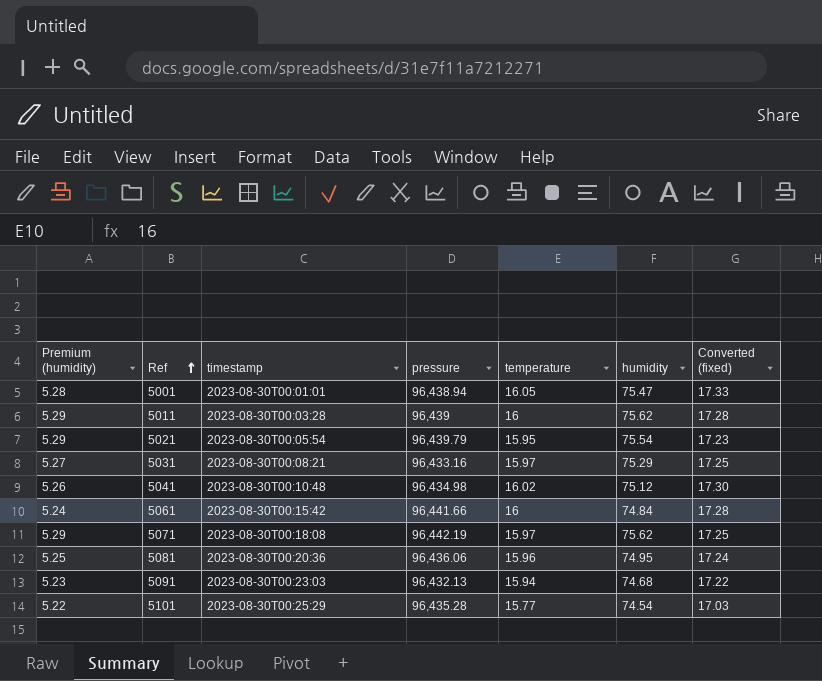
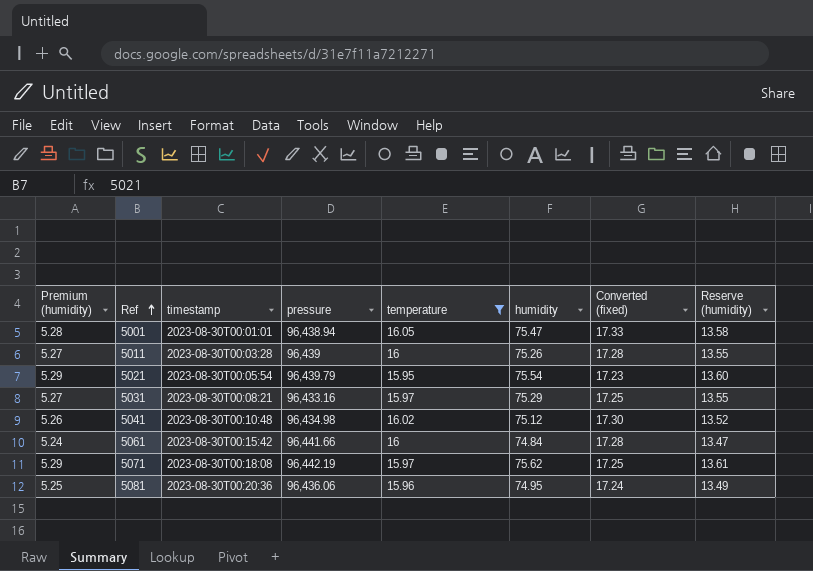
filter: none -> temperature >= 15.95
column Reserve (humidity) | formula: none -> [humidity] * 0.18
5011 | Premium (humidity): 5.29 -> 5.27
5011 | humidity: 75.62 -> 75.26

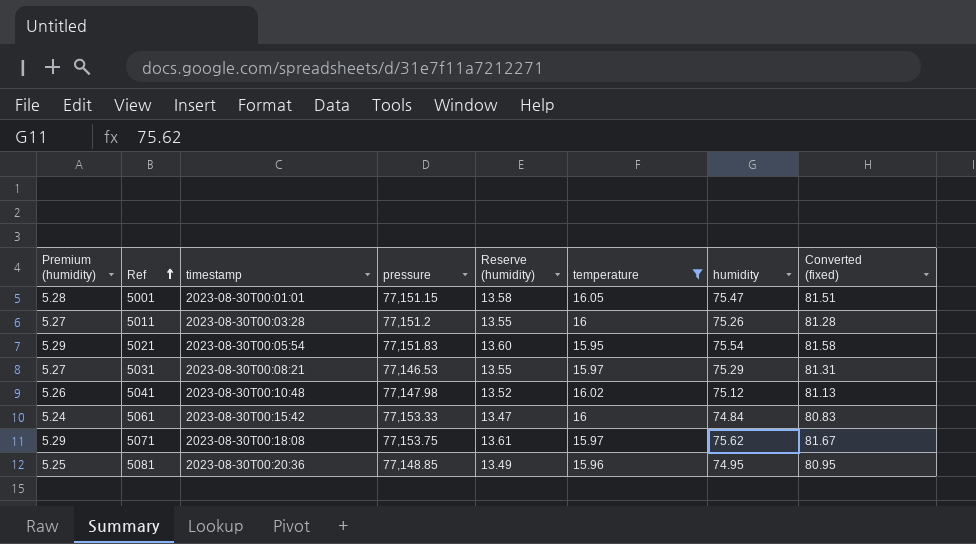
column Reserve (humidity) | position: 8 -> 5
column Converted (fixed) | formula: [temperature] * 1.08 -> [humidity] * 1.08
5001 | pressure: 96,438.94 -> 77,151.15
5011 | pressure: 96,439 -> 77,151.2
5021 | pressure: 96,439.79 -> 77,151.83
5031 | pressure: 96,433.16 -> 77,146.53
5041 | pressure: 96,434.98 -> 77,147.98
5061 | pressure: 96,441.66 -> 77,153.33
5071 | pressure: 96,442.19 -> 77,153.75
5081 | pressure: 96,436.06 -> 77,148.85

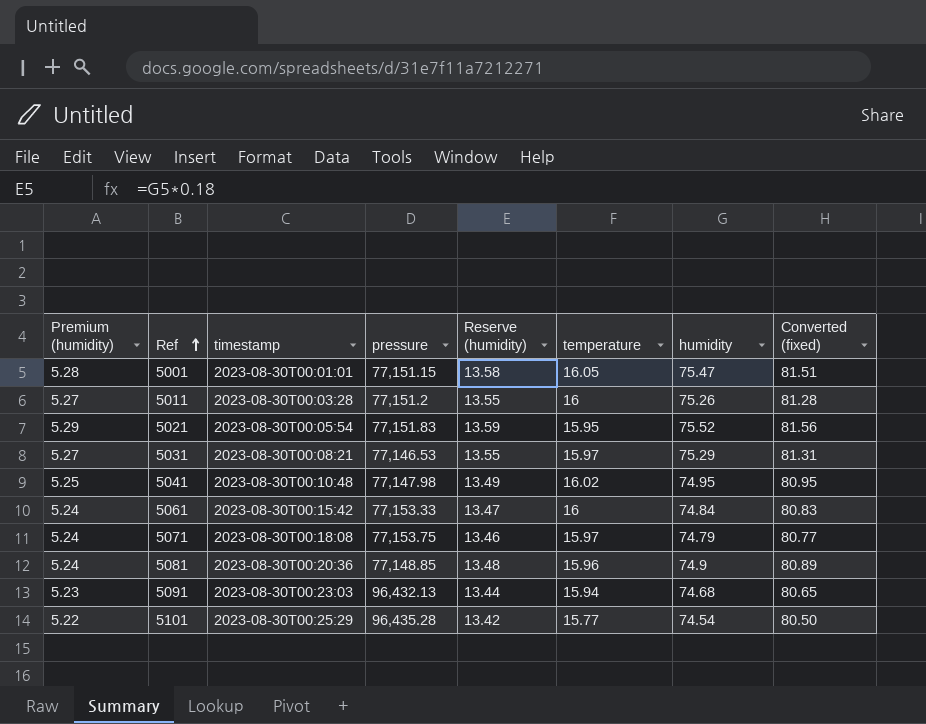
filter: temperature >= 15.95 -> none
5021 | Reserve (humidity): 13.60 -> 13.59
5021 | humidity: 75.54 -> 75.52
5021 | Converted (fixed): 81.58 -> 81.56
5041 | Premium (humidity): 5.26 -> 5.25
5041 | Reserve (humidity): 13.52 -> 13.49
5041 | humidity: 75.12 -> 74.95
5041 | Converted (fixed): 81.13 -> 80.95
5071 | Premium (humidity): 5.29 -> 5.24
5071 | Reserve (humidity): 13.61 -> 13.46
5071 | humidity: 75.62 -> 74.79
5071 | Converted (fixed): 81.67 -> 80.77
5081 | Premium (humidity): 5.25 -> 5.24
5081 | Reserve (humidity): 13.49 -> 13.48
5081 | humidity: 74.95 -> 74.9
5081 | Converted (fixed): 80.95 -> 80.89

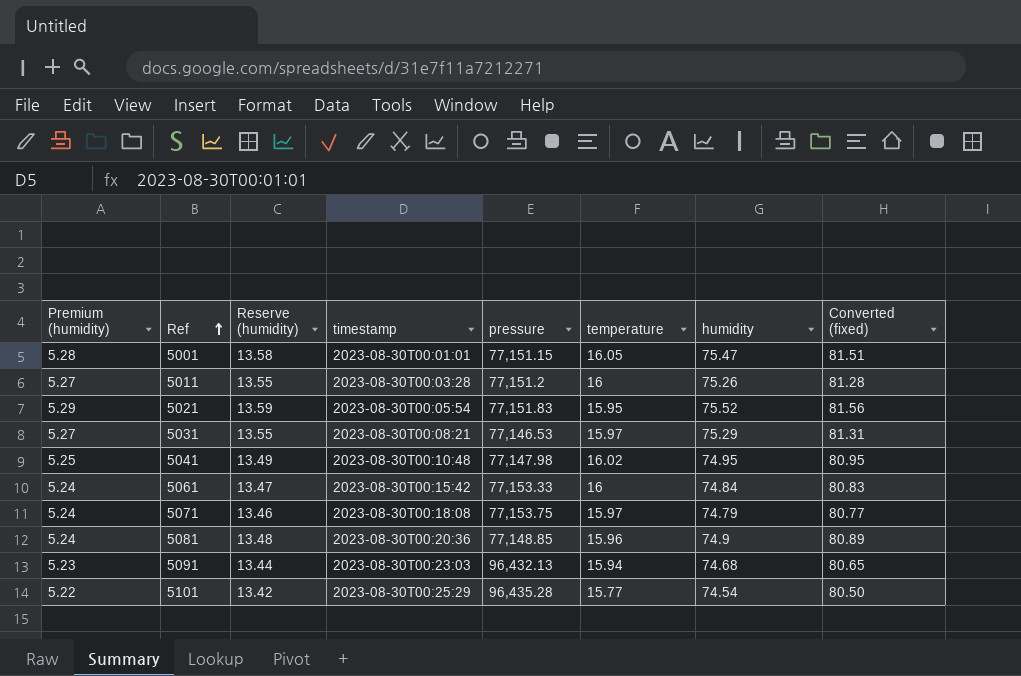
column Reserve (humidity) | position: 5 -> 3

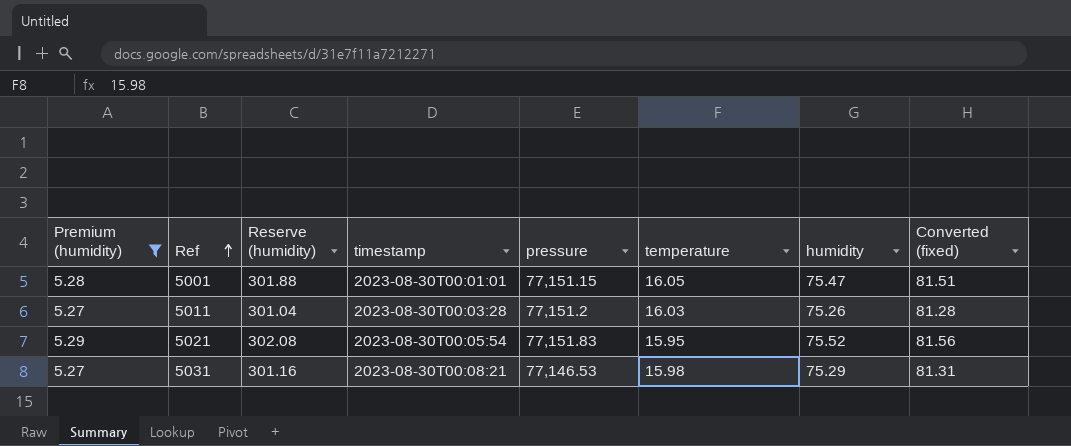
filter: none -> Premium (humidity) >= 5.27
column Reserve (humidity) | formula: [humidity] * 0.18 -> [humidity] * 4
5011 | temperature: 16 -> 16.03
5031 | temperature: 15.97 -> 15.98

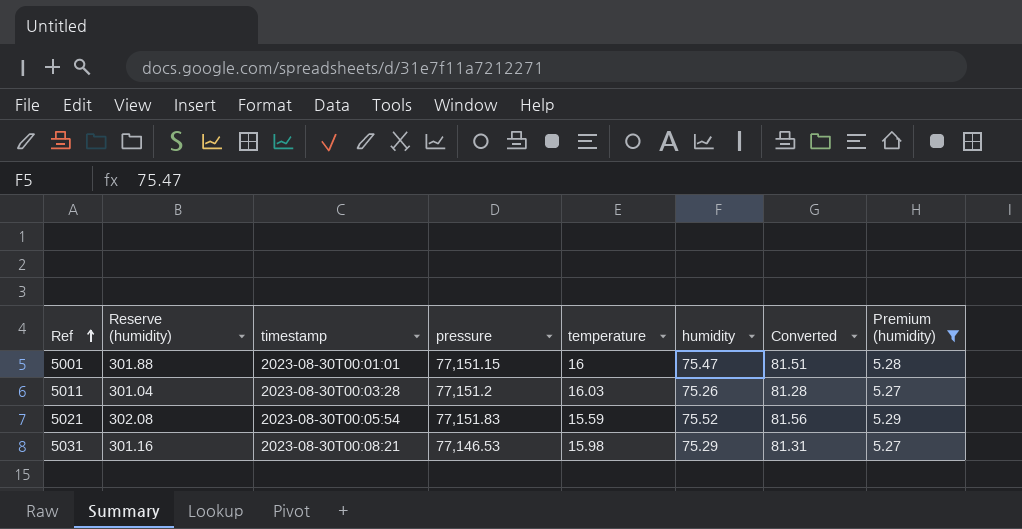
column name: Converted (fixed) -> Converted
column Premium (humidity) | position: 1 -> 8
5001 | temperature: 16.05 -> 16
5021 | temperature: 15.95 -> 15.59

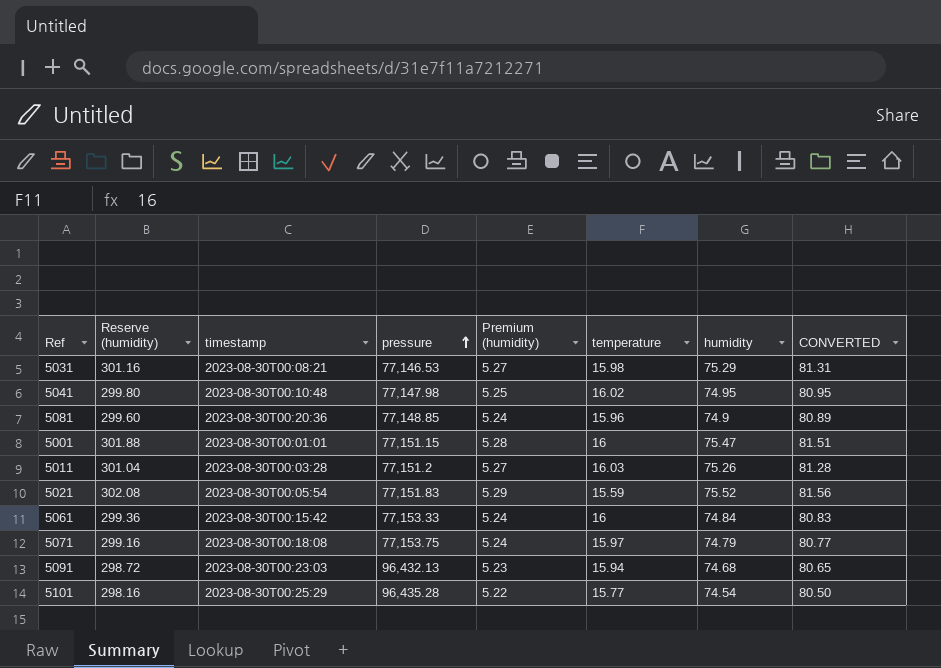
filter: Premium (humidity) >= 5.27 -> none
row order: Ref ascending -> pressure ascending
column Premium (humidity) | position: 8 -> 5
column name: Converted -> CONVERTED

